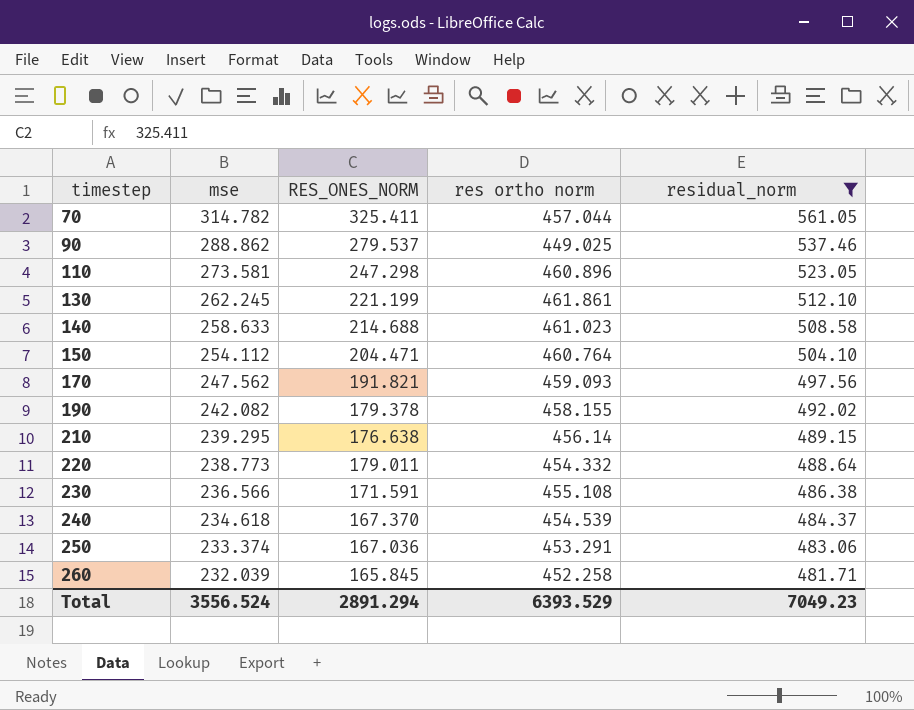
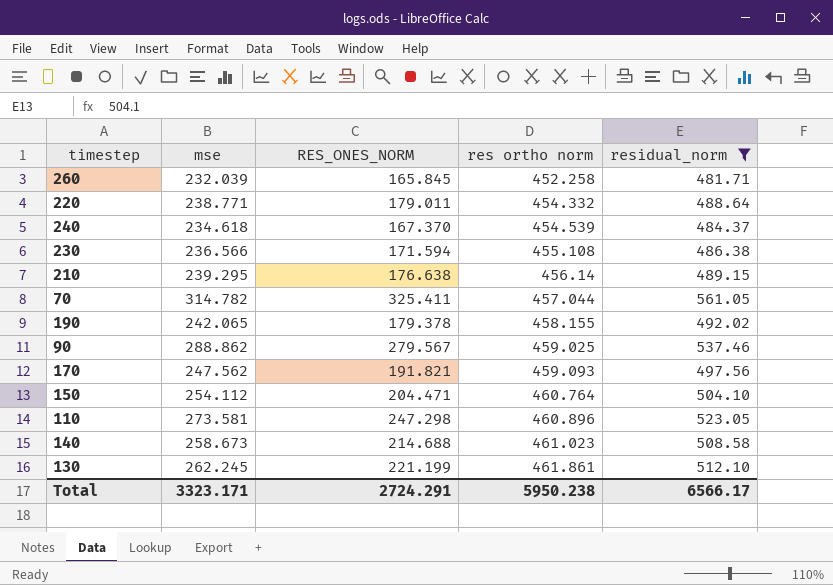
row order: timestep ascending -> res ortho norm ascending
row 250: 233.374 | 167.036 | 453.291 | 483.06 -> none
220 | mse: 238.773 -> 238.771
230 | RES_ONES_NORM: 171.591 -> 171.594
190 | mse: 242.082 -> 242.065
90 | RES_ONES_NORM: 279.537 -> 279.567
90 | res ortho norm: 449.025 -> 459.025
140 | mse: 258.633 -> 258.673
Total | mse: 3556.524 -> 3323.171
Total | RES_ONES_NORM: 2891.294 -> 2724.291
Total | res ortho norm: 6393.529 -> 5950.238
Total | residual_norm: 7049.23 -> 6566.17

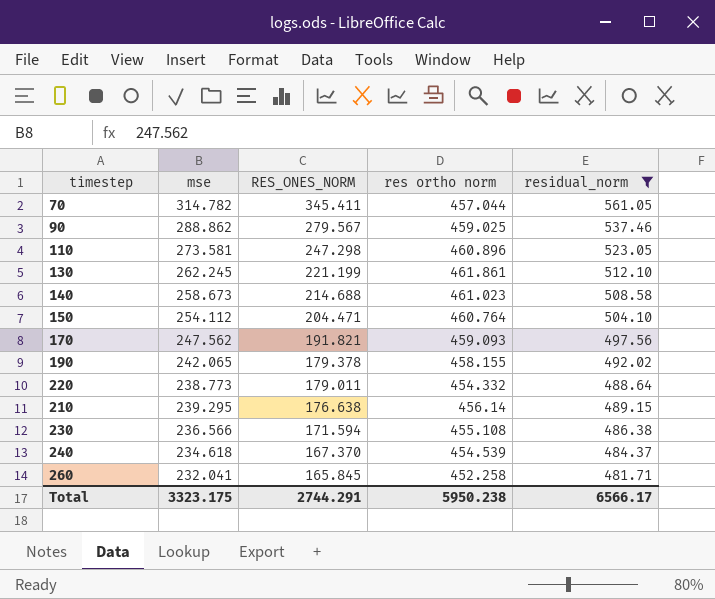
row order: res ortho norm ascending -> RES_ONES_NORM descending
70 | RES_ONES_NORM: 325.411 -> 345.411
220 | mse: 238.771 -> 238.773
260 | mse: 232.039 -> 232.041
Total | mse: 3323.171 -> 3323.175
Total | RES_ONES_NORM: 2724.291 -> 2744.291

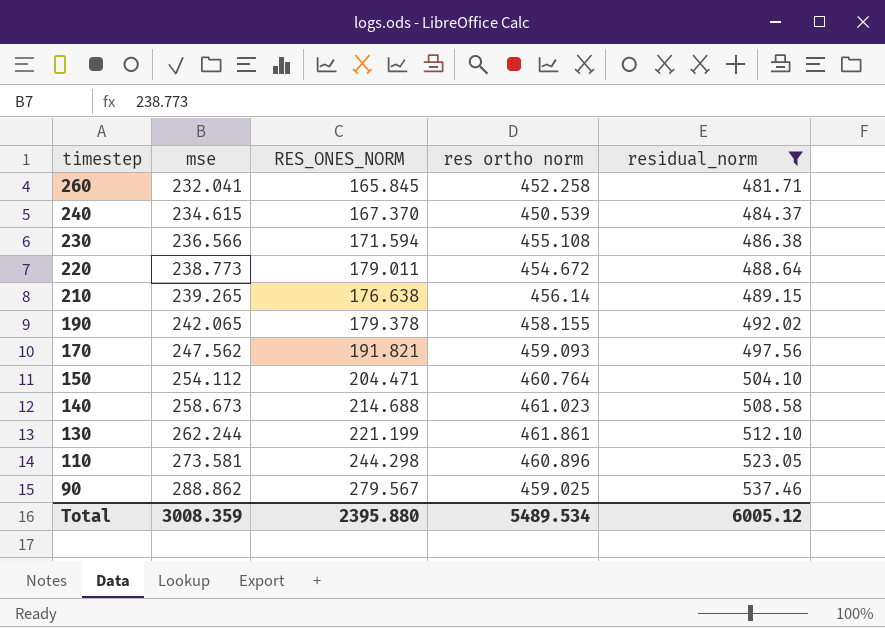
row order: RES_ONES_NORM descending -> timestep descending
row 70: 314.782 | 345.411 | 457.044 | 561.05 -> none
240 | mse: 234.618 -> 234.615
240 | res ortho norm: 454.539 -> 450.539
220 | res ortho norm: 454.332 -> 454.672
210 | mse: 239.295 -> 239.265
130 | mse: 262.245 -> 262.244
110 | RES_ONES_NORM: 247.298 -> 244.298
Total | mse: 3323.175 -> 3008.359
Total | RES_ONES_NORM: 2744.291 -> 2395.880
Total | res ortho norm: 5950.238 -> 5489.534
Total | residual_norm: 6566.17 -> 6005.12

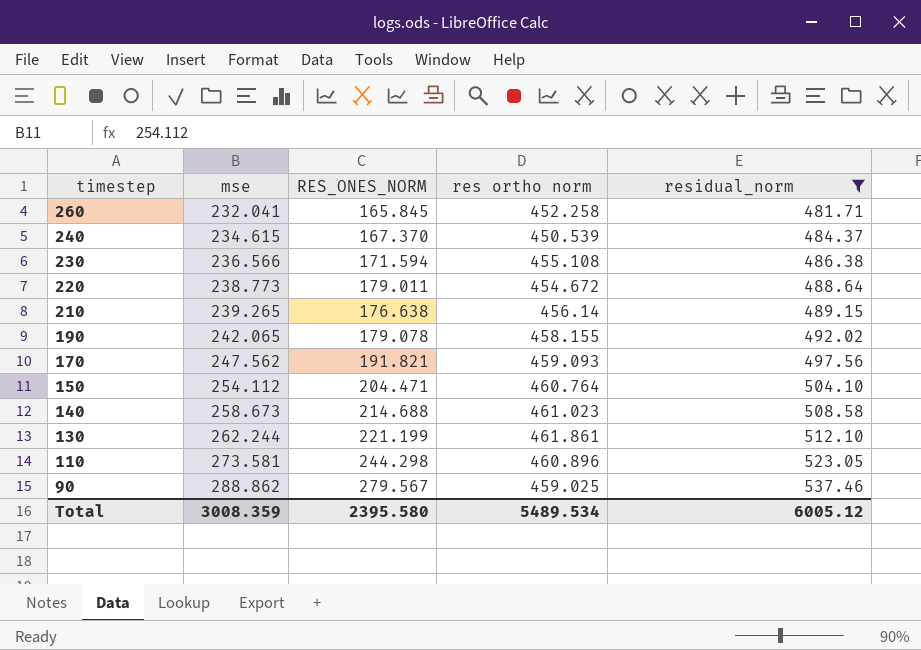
190 | RES_ONES_NORM: 179.378 -> 179.078
Total | RES_ONES_NORM: 2395.880 -> 2395.580

